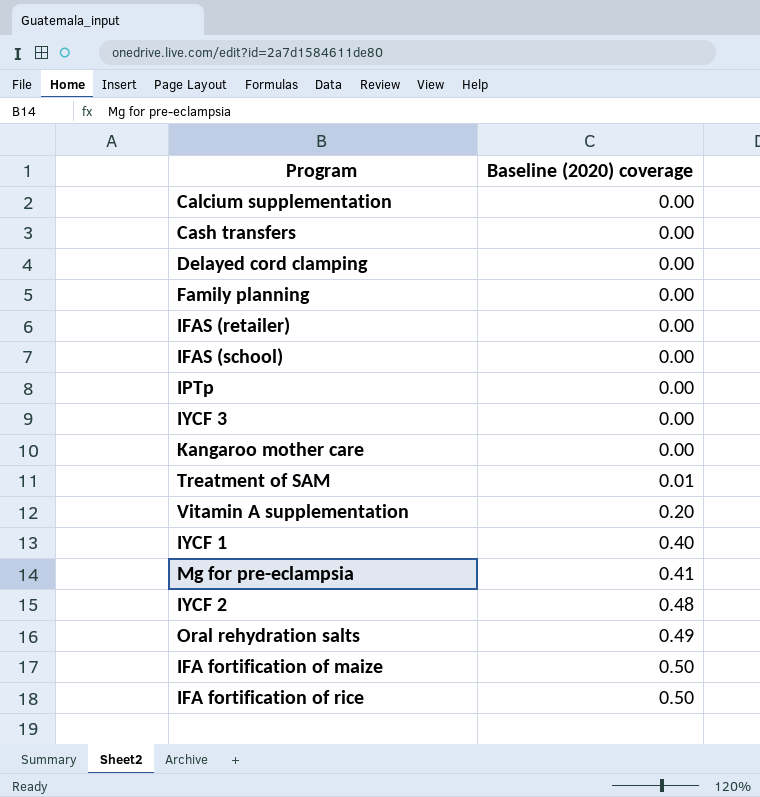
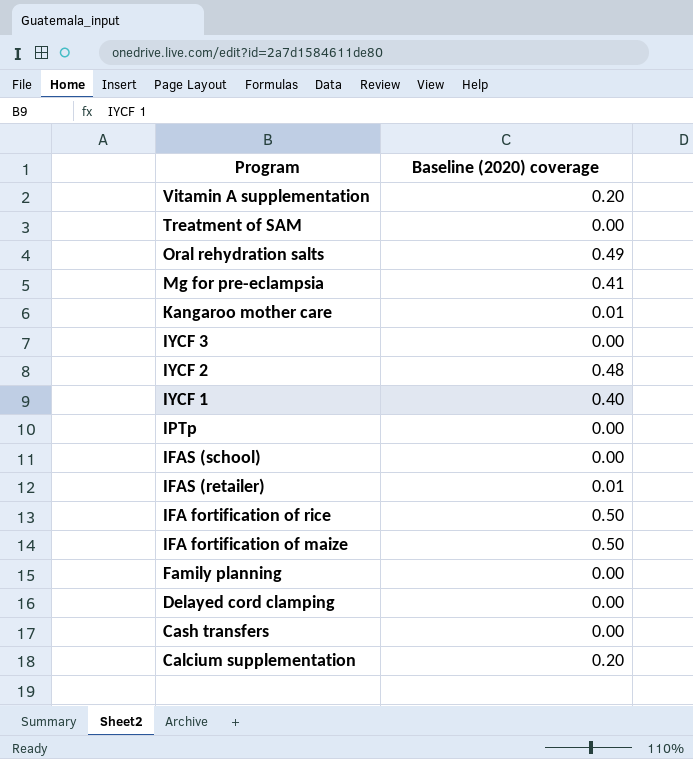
row order: Baseline (2020) coverage ascending -> Program descending
Treatment of SAM | Baseline (2020) coverage: 0.01 -> 0.00
Kangaroo mother care | Baseline (2020) coverage: 0.00 -> 0.01
IFAS (retailer) | Baseline (2020) coverage: 0.00 -> 0.01
Calcium supplementation | Baseline (2020) coverage: 0.00 -> 0.20

